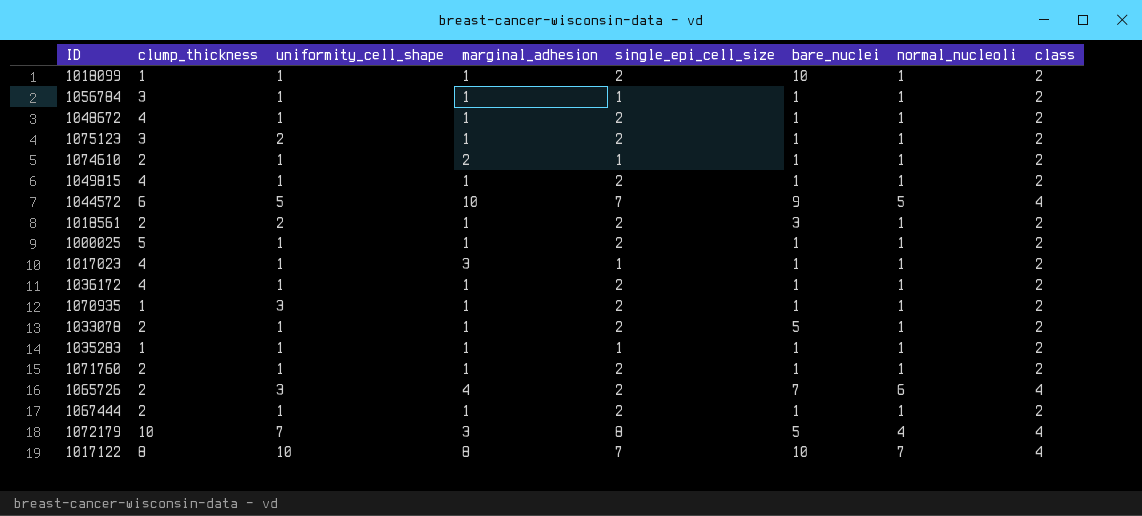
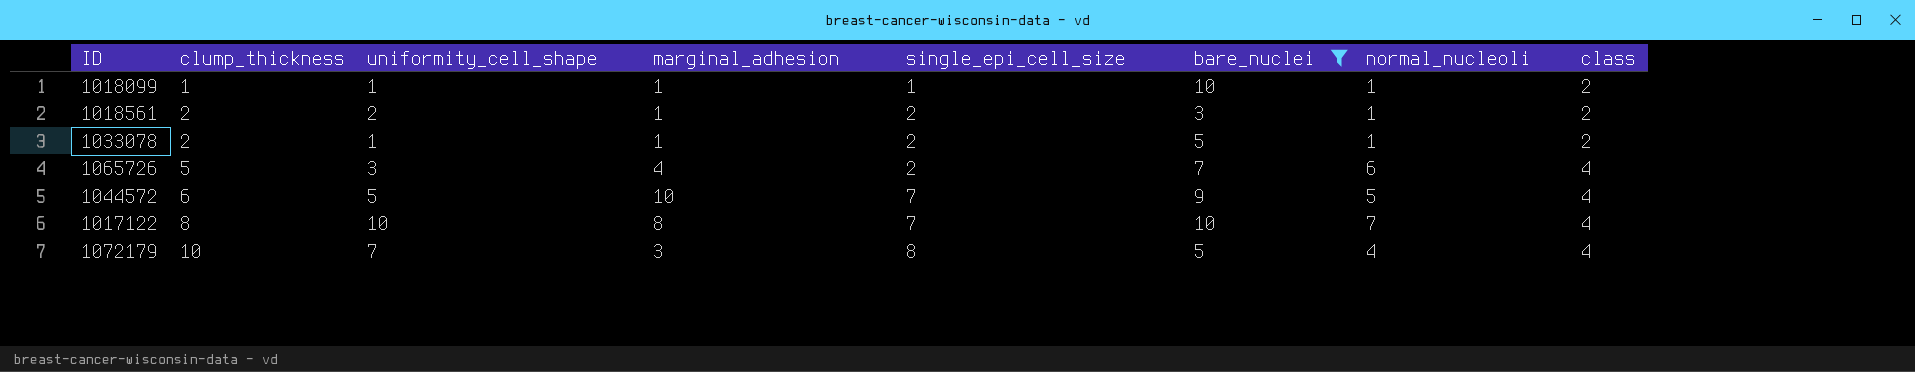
filter: none -> bare_nuclei != 1
row order: none -> clump_thickness ascending
1018099 | single_epi_cell_size: 2 -> 1
1065726 | clump_thickness: 2 -> 5

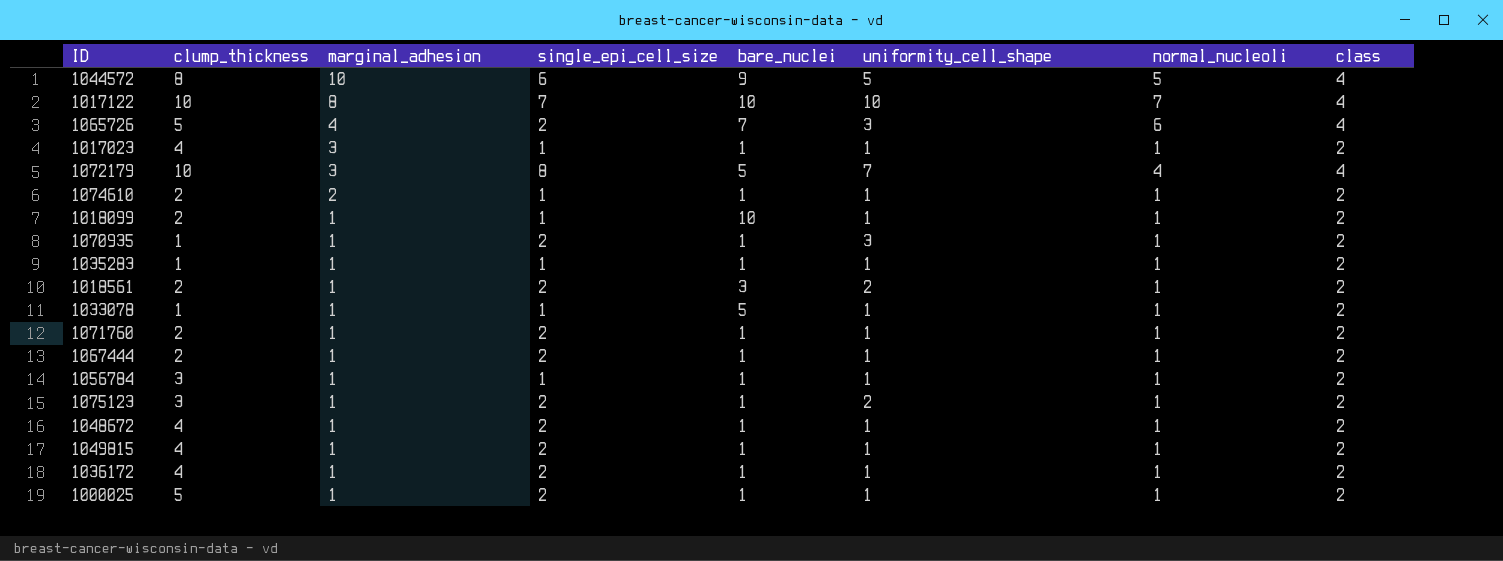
filter: bare_nuclei != 1 -> none
row order: clump_thickness ascending -> marginal_adhesion descending
column uniformity_cell_shape | position: 3 -> 6
1044572 | clump_thickness: 6 -> 8
1044572 | single_epi_cell_size: 7 -> 6
1017122 | clump_thickness: 8 -> 10
1018099 | clump_thickness: 1 -> 2
1033078 | clump_thickness: 2 -> 1
1033078 | single_epi_cell_size: 2 -> 1

